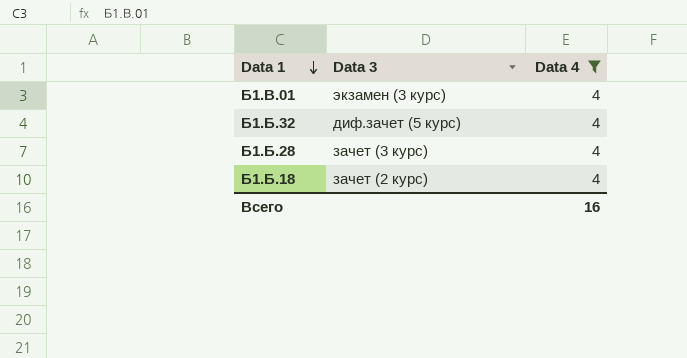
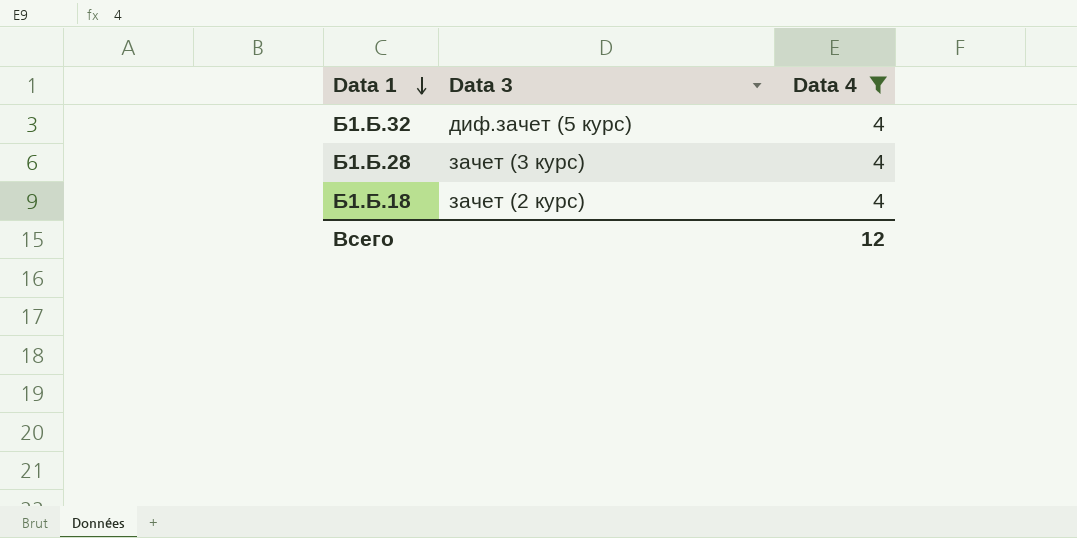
row Б1.В.01: экзамен (3 курс) | 4 -> none
Всего | Data 4: 16 -> 12

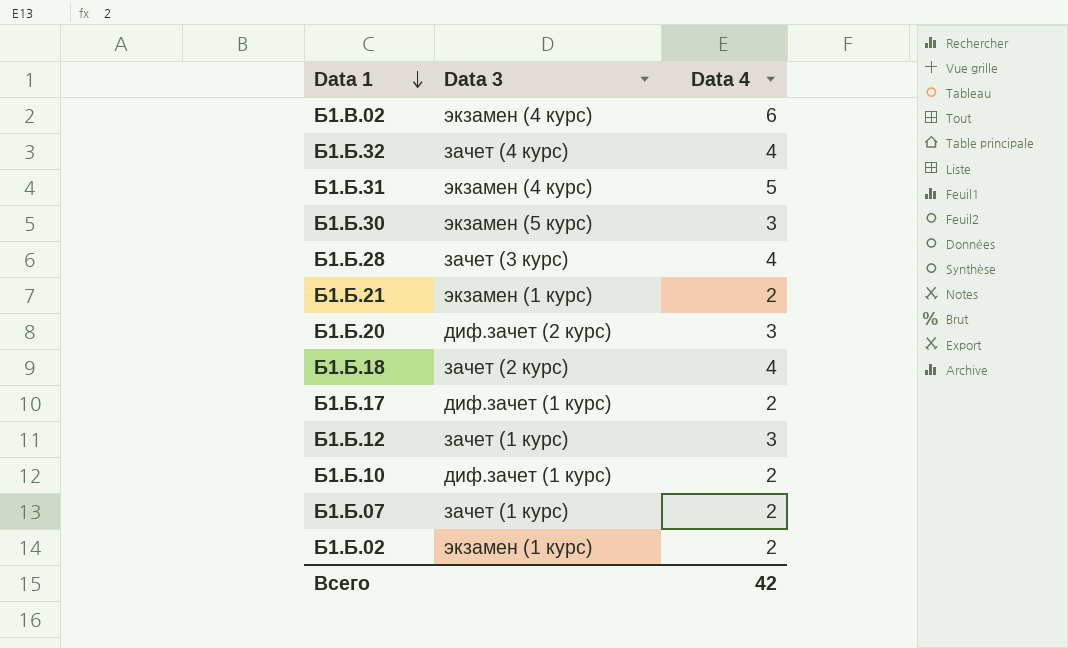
filter: Data 4 = 4 -> none
Б1.Б.32 | Data 3: диф.зачет (5 курс) -> зачет (4 курс)
Всего | Data 4: 12 -> 42

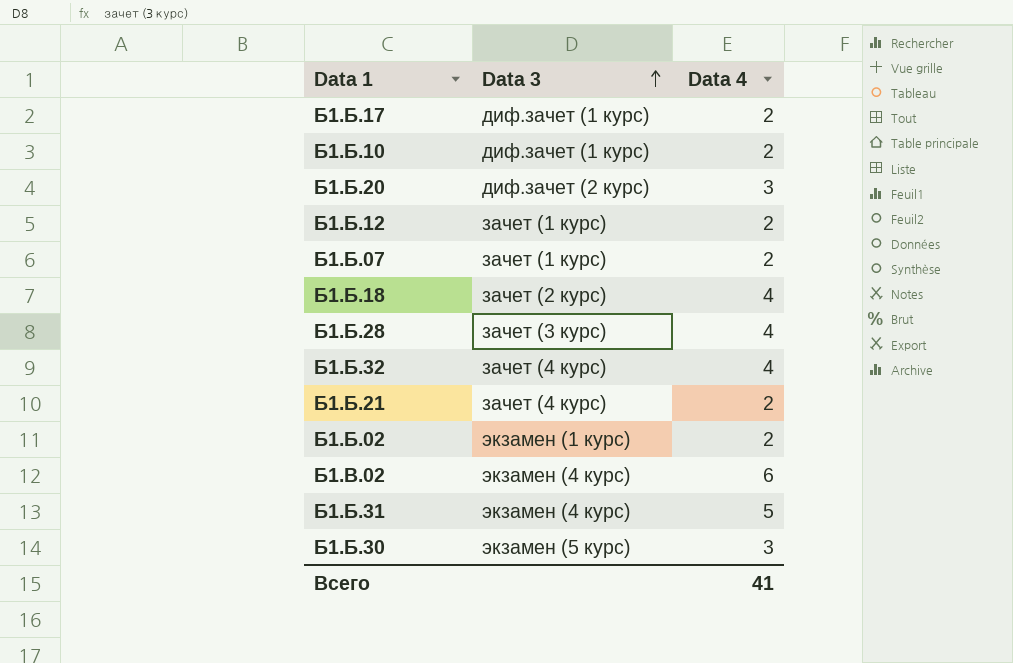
row order: Data 1 descending -> Data 3 ascending
Б1.Б.12 | Data 4: 3 -> 2
Б1.Б.21 | Data 3: экзамен (1 курс) -> зачет (4 курс)
Всего | Data 4: 42 -> 41

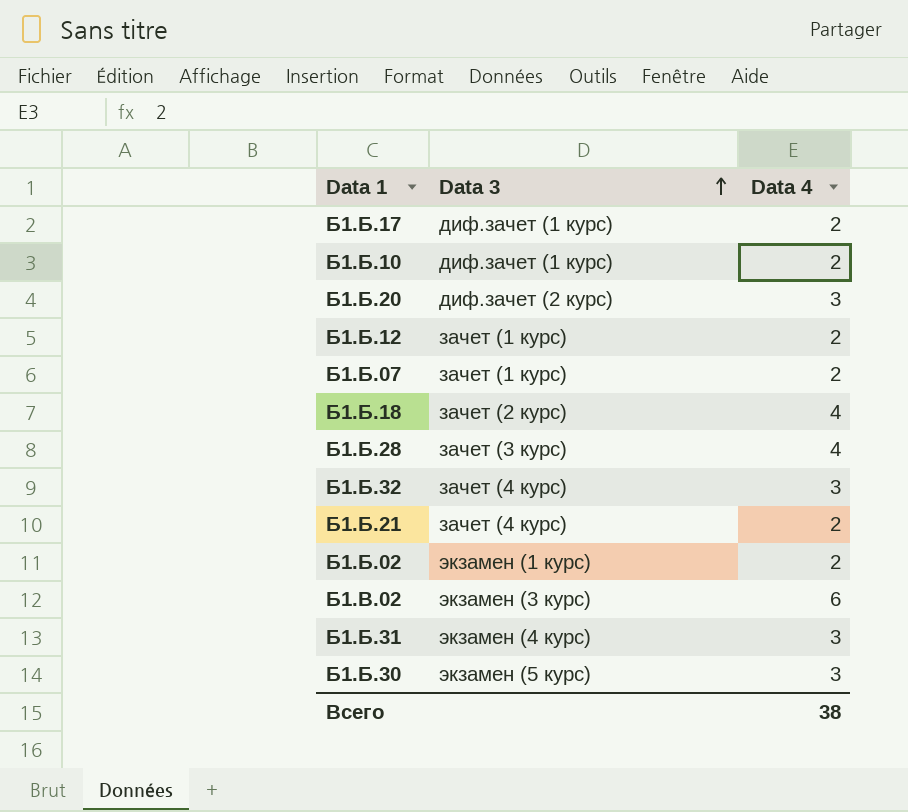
Б1.Б.32 | Data 4: 4 -> 3
Б1.В.02 | Data 3: экзамен (4 курс) -> экзамен (3 курс)
Б1.Б.31 | Data 4: 5 -> 3
Всего | Data 4: 41 -> 38

